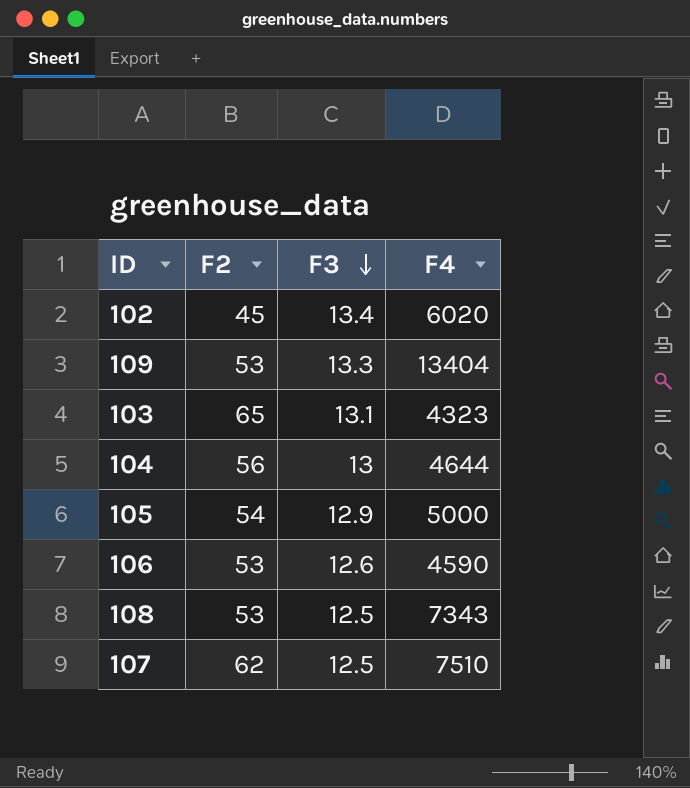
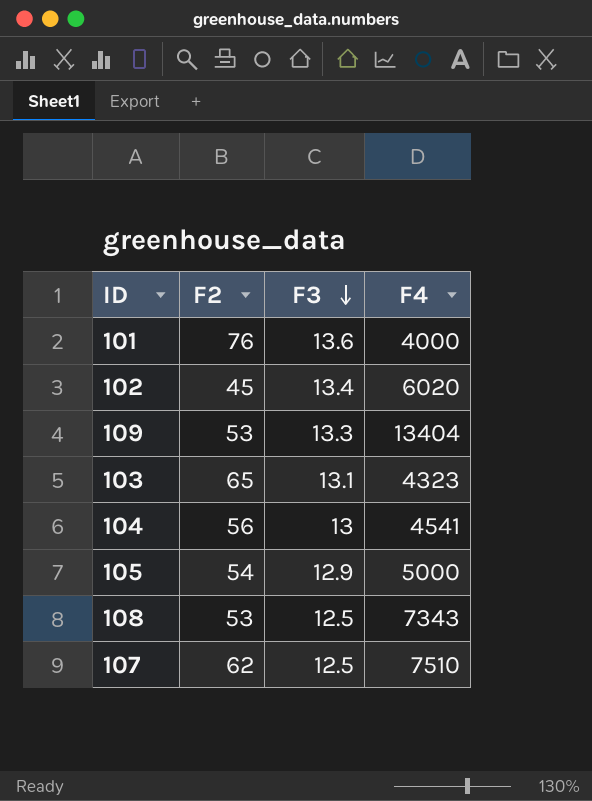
row 106: 53 | 12.6 | 4590 -> none
row 101: none -> 76 | 13.6 | 4000
104 | F4: 4644 -> 4541

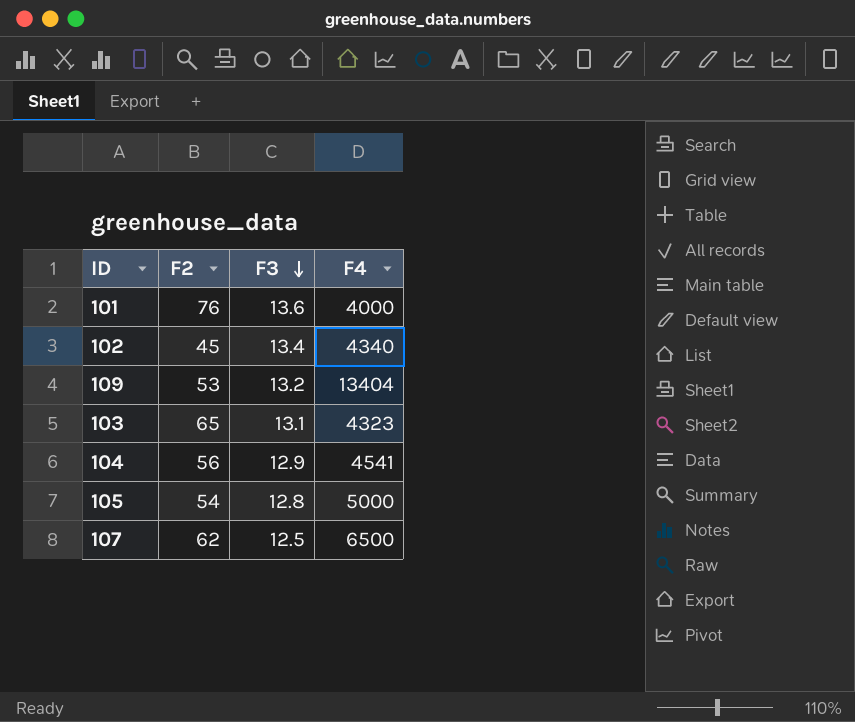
row 108: 53 | 12.5 | 7343 -> none
102 | F4: 6020 -> 4340
109 | F3: 13.3 -> 13.2
104 | F3: 13 -> 12.9
105 | F3: 12.9 -> 12.8
107 | F4: 7510 -> 6500

